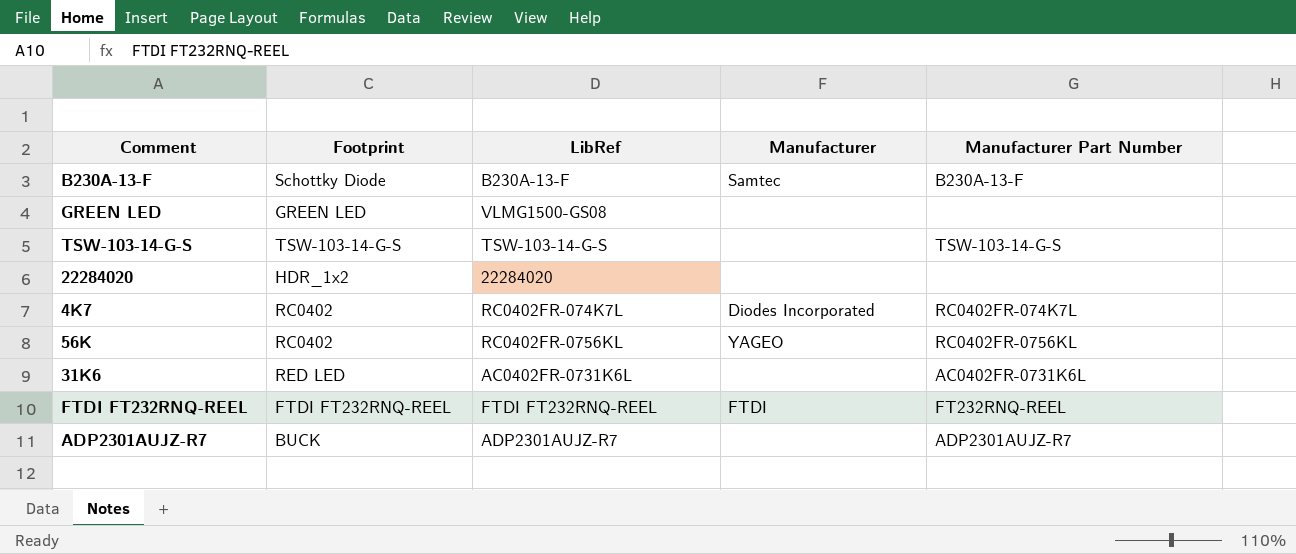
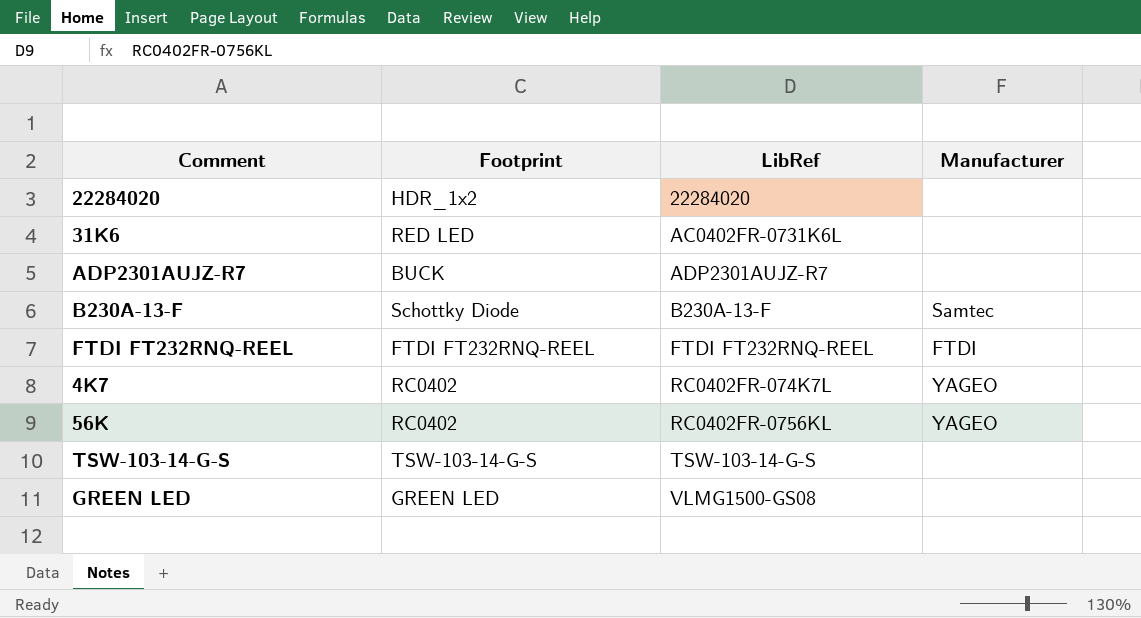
row order: none -> LibRef ascending
column Manufacturer Part Number | position: 5 -> none
4K7 | Manufacturer: Diodes Incorporated -> YAGEO

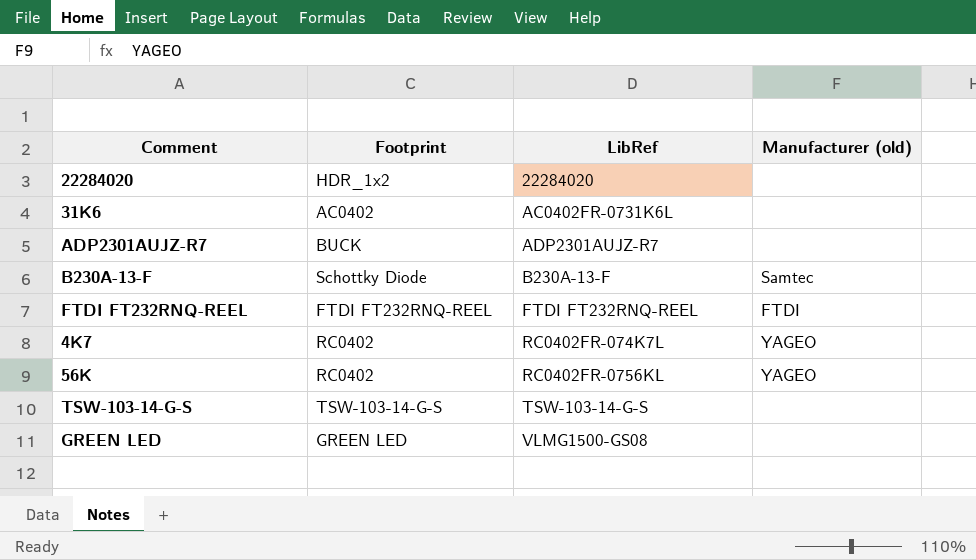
column name: Manufacturer -> Manufacturer (old)
31K6 | Footprint: RED LED -> AC0402

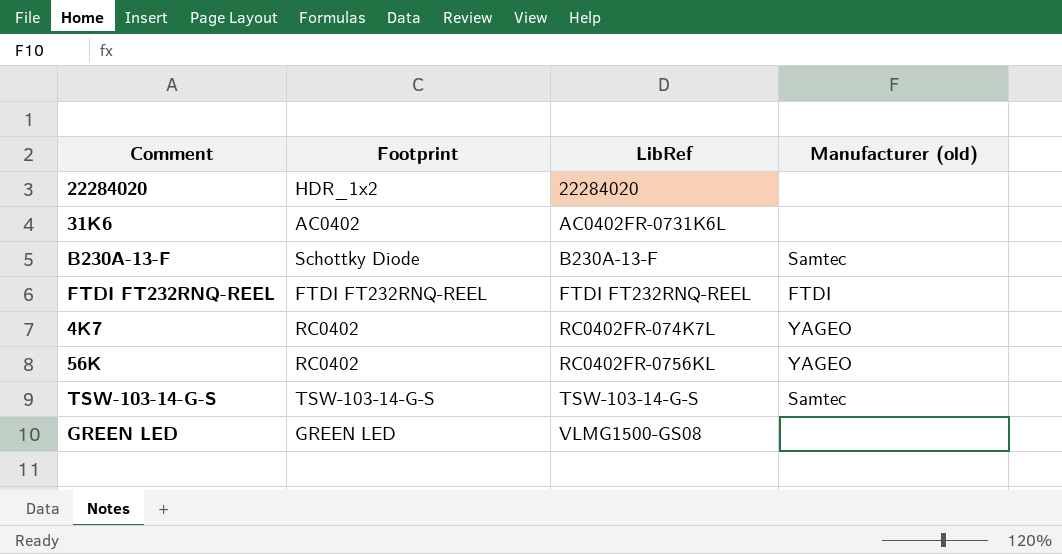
row ADP2301AUJZ-R7: BUCK | ADP2301AUJZ-R7 | none -> none
TSW-103-14-G-S | Manufacturer (old): none -> Samtec

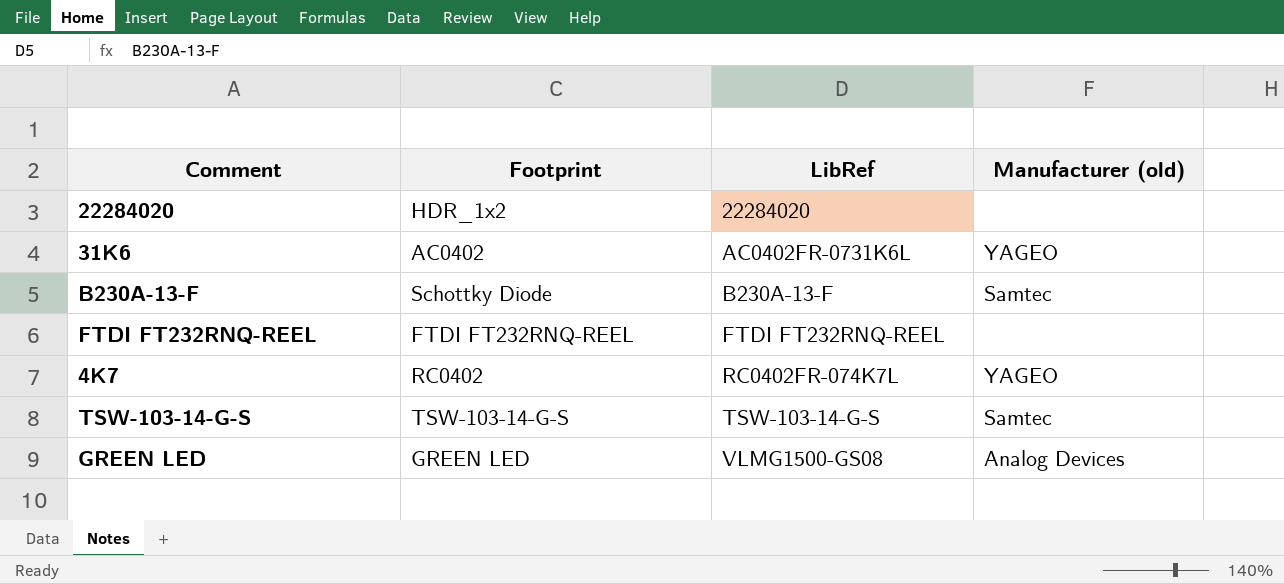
row 56K: RC0402 | RC0402FR-0756KL | YAGEO -> none
31K6 | Manufacturer (old): none -> YAGEO
FTDI FT232RNQ-REEL | Manufacturer (old): FTDI -> none
GREEN LED | Manufacturer (old): none -> Analog Devices

